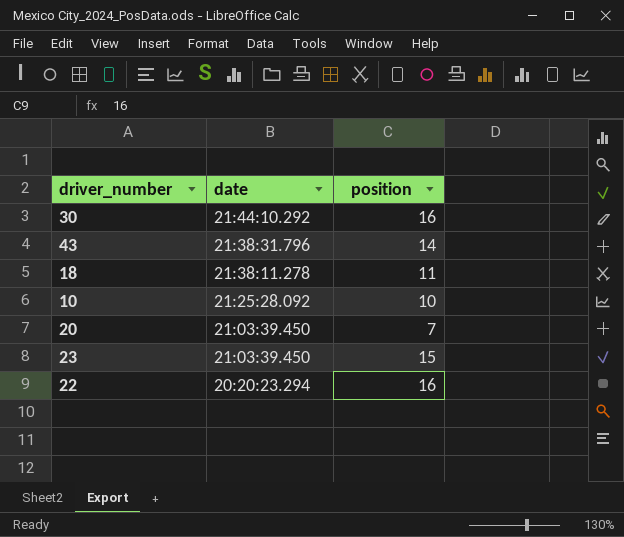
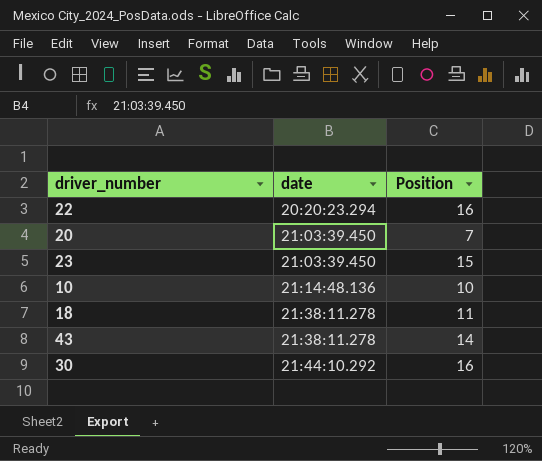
row order: date descending -> date ascending
column name: position -> Position
10 | date: 21:25:28.092 -> 21:14:48.136
43 | date: 21:38:31.796 -> 21:38:11.278

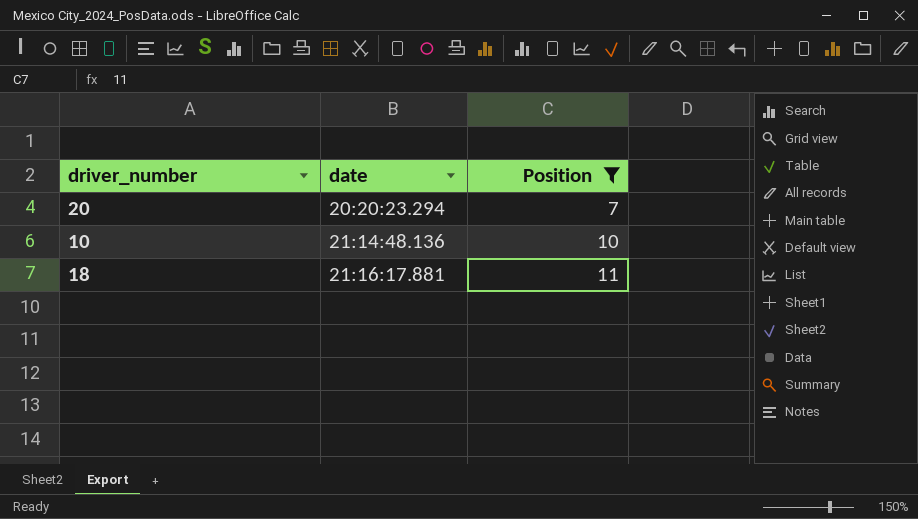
filter: none -> Position <= 11
20 | date: 21:03:39.450 -> 20:20:23.294
18 | date: 21:38:11.278 -> 21:16:17.881

